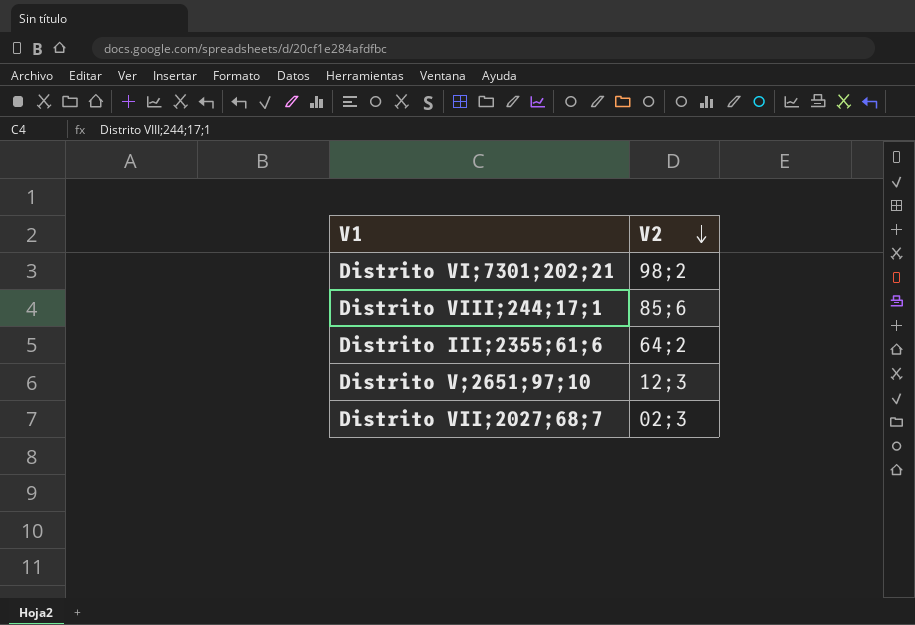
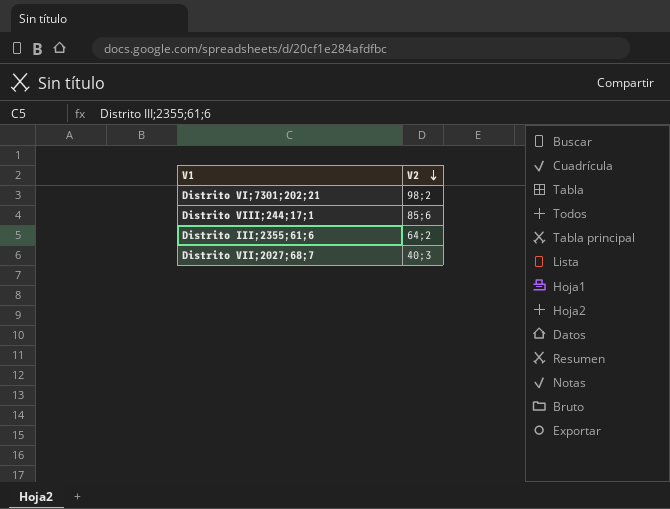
row Distrito V;2651;97;10: 12;3 -> none
Distrito VII;2027;68;7 | V2: 02;3 -> 40;3

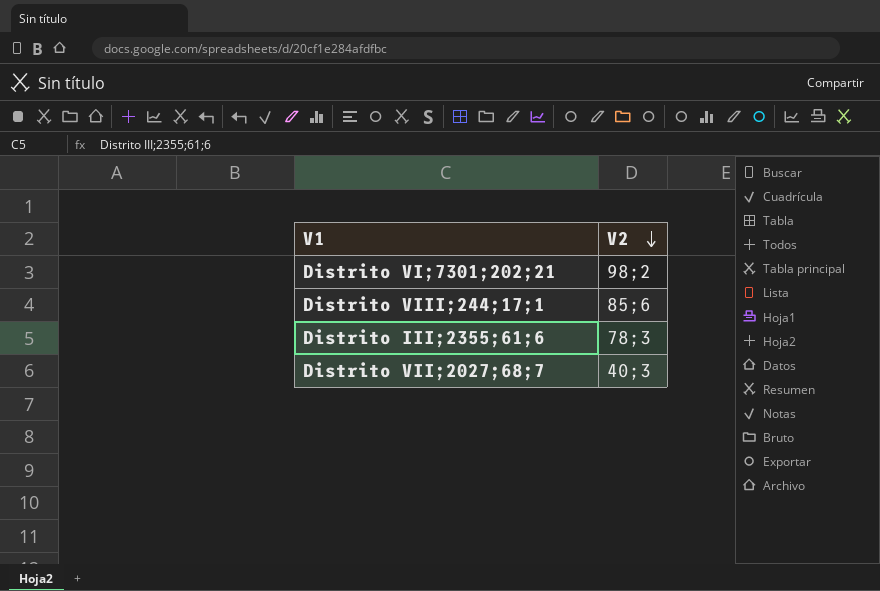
Distrito III;2355;61;6 | V2: 64;2 -> 78;3

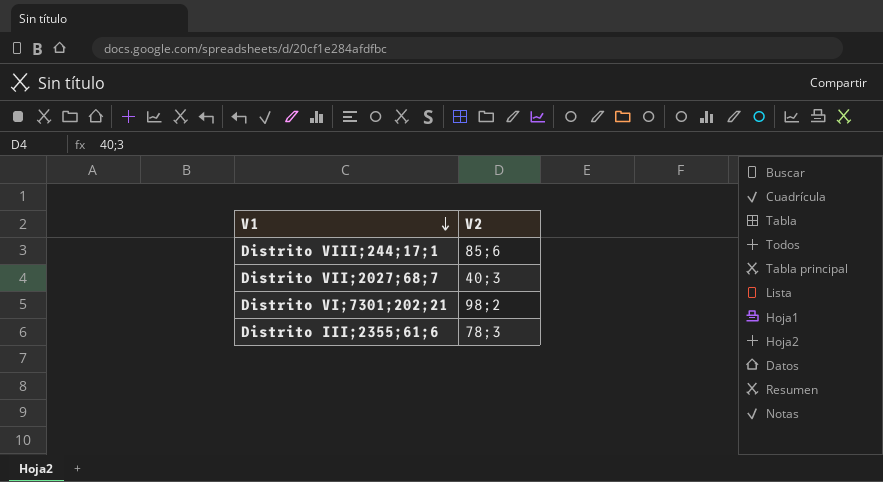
row order: V2 descending -> V1 descending

